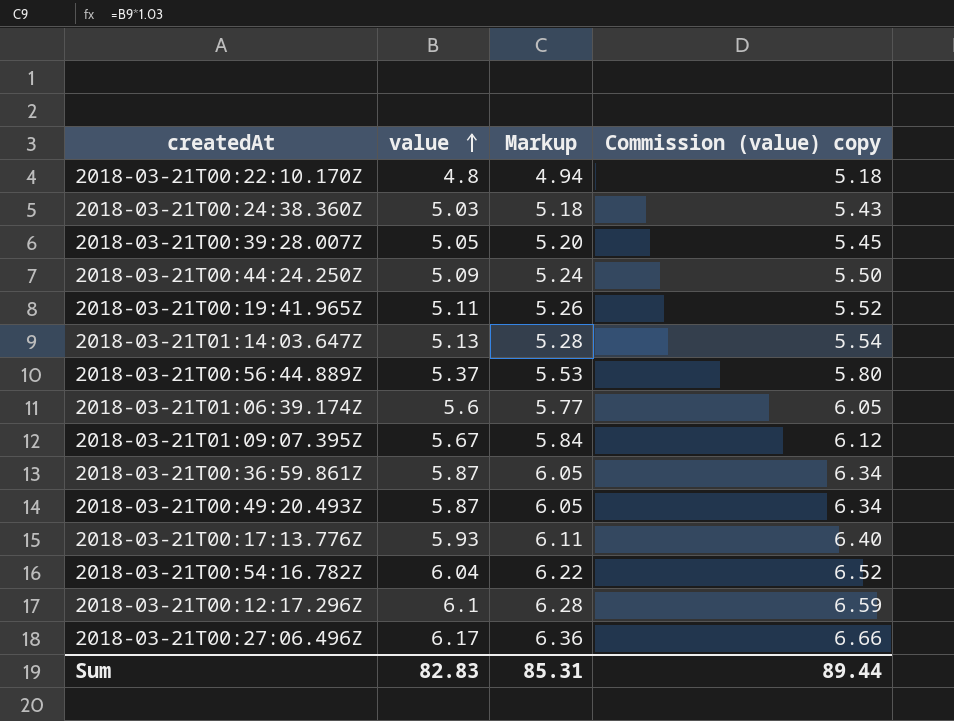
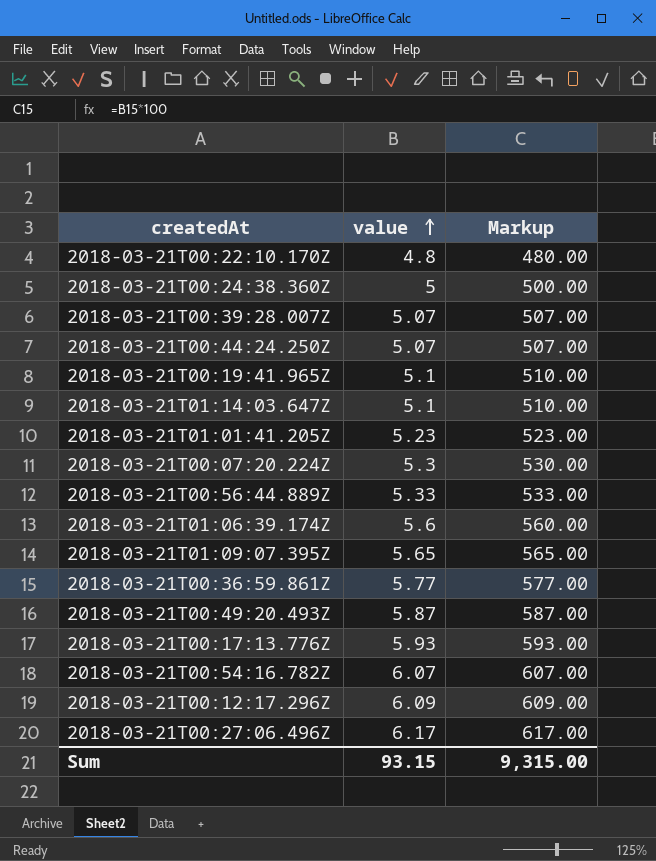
column Commission (value) copy | formula: [value] * 1.08 -> none
column Markup | formula: [value] * 1.03 -> [value] * 100
2018-03-21T00:24:38.360Z | value: 5.03 -> 5
2018-03-21T00:39:28.007Z | value: 5.05 -> 5.07
2018-03-21T00:44:24.250Z | value: 5.09 -> 5.07
2018-03-21T00:19:41.965Z | value: 5.11 -> 5.1
2018-03-21T01:14:03.647Z | value: 5.13 -> 5.1
row 2018-03-21T01:01:41.205Z: none -> 5.23 | 523.00
row 2018-03-21T00:07:20.224Z: none -> 5.3 | 530.00
2018-03-21T00:56:44.889Z | value: 5.37 -> 5.33
2018-03-21T01:09:07.395Z | value: 5.67 -> 5.65
2018-03-21T00:36:59.861Z | value: 5.87 -> 5.77
2018-03-21T00:54:16.782Z | value: 6.04 -> 6.07
2018-03-21T00:12:17.296Z | value: 6.1 -> 6.09
Sum | value: 82.83 -> 93.15
Sum | Markup: 85.31 -> 9,315.00

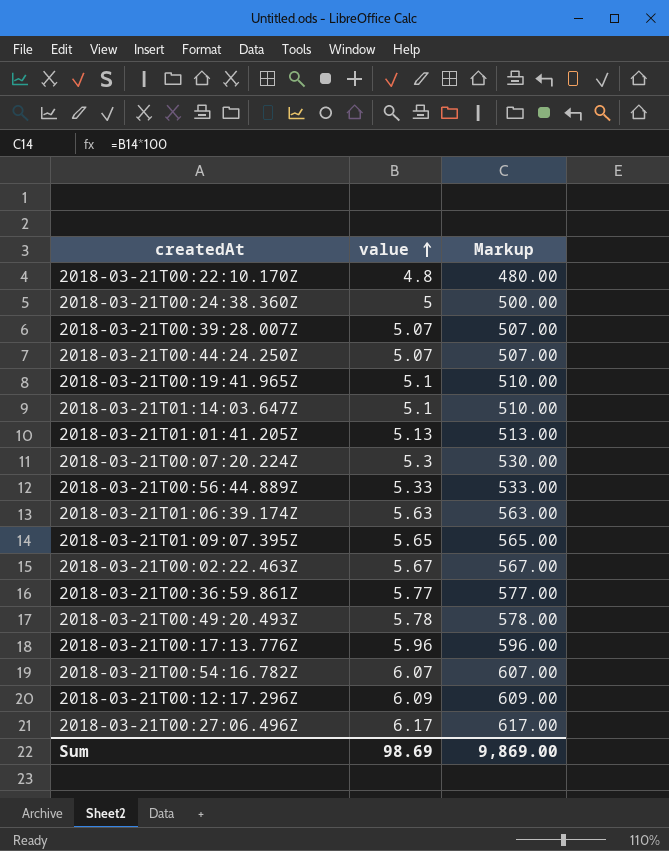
2018-03-21T01:01:41.205Z | value: 5.23 -> 5.13
2018-03-21T01:01:41.205Z | Markup: 523.00 -> 513.00
2018-03-21T01:06:39.174Z | value: 5.6 -> 5.63
2018-03-21T01:06:39.174Z | Markup: 560.00 -> 563.00
row 2018-03-21T00:02:22.463Z: none -> 5.67 | 567.00
2018-03-21T00:49:20.493Z | value: 5.87 -> 5.78
2018-03-21T00:49:20.493Z | Markup: 587.00 -> 578.00
2018-03-21T00:17:13.776Z | value: 5.93 -> 5.96
2018-03-21T00:17:13.776Z | Markup: 593.00 -> 596.00
Sum | value: 93.15 -> 98.69
Sum | Markup: 9,315.00 -> 9,869.00

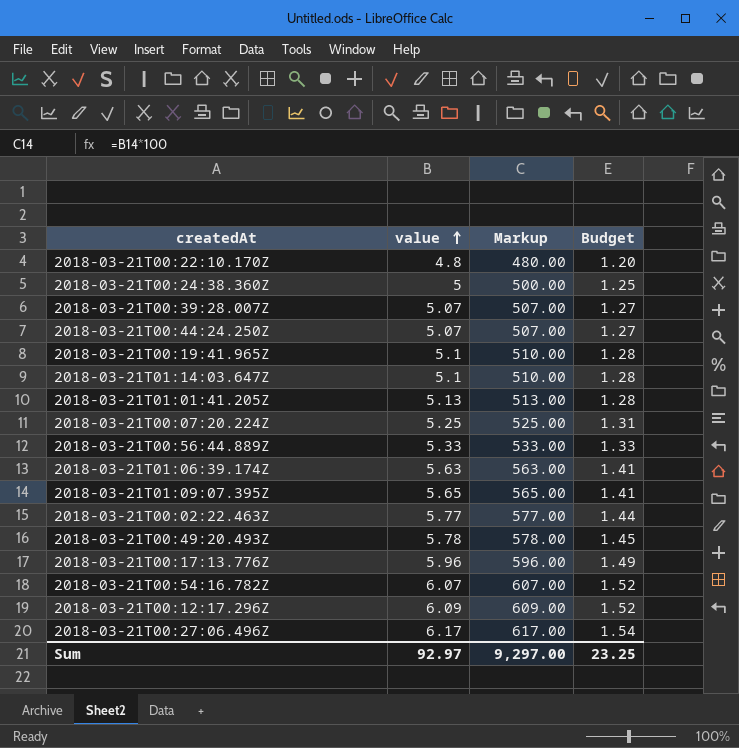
column Budget | formula: none -> [value] * 0.25
row 2018-03-21T00:36:59.861Z: 5.77 | 577.00 -> none
2018-03-21T00:07:20.224Z | value: 5.3 -> 5.25
2018-03-21T00:07:20.224Z | Markup: 530.00 -> 525.00
2018-03-21T00:02:22.463Z | value: 5.67 -> 5.77
2018-03-21T00:02:22.463Z | Markup: 567.00 -> 577.00
Sum | value: 98.69 -> 92.97
Sum | Markup: 9,869.00 -> 9,297.00

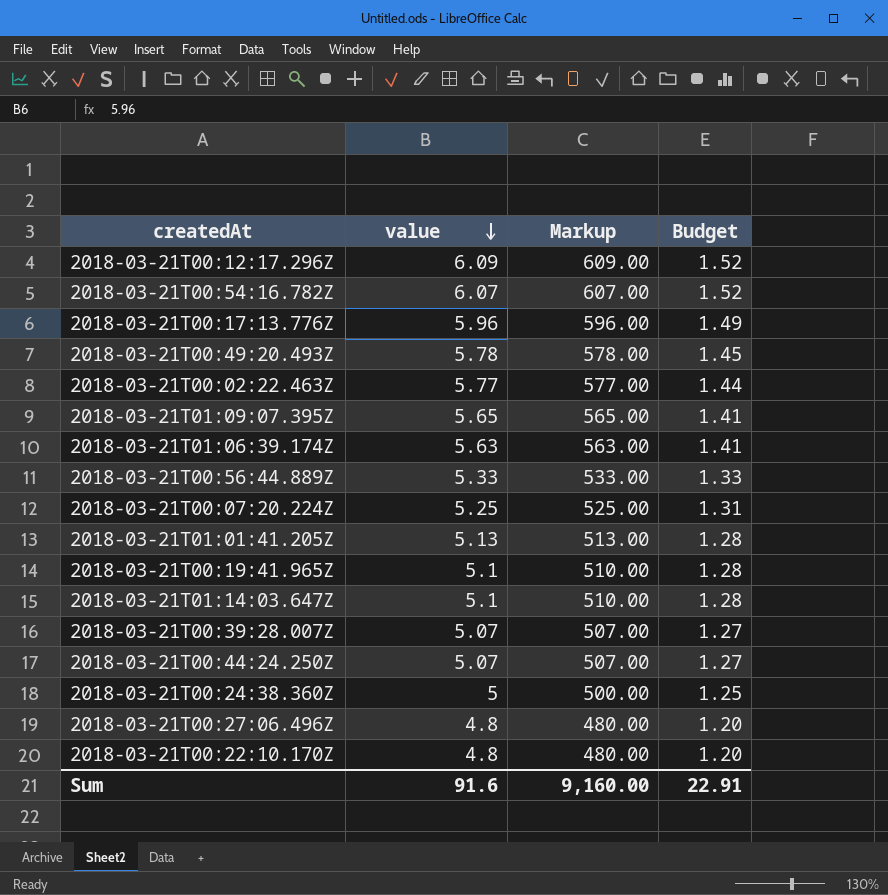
row order: value ascending -> value descending
2018-03-21T00:27:06.496Z | value: 6.17 -> 4.8
2018-03-21T00:27:06.496Z | Markup: 617.00 -> 480.00
2018-03-21T00:27:06.496Z | Budget: 1.54 -> 1.20
Sum | value: 92.97 -> 91.6
Sum | Markup: 9,297.00 -> 9,160.00
Sum | Budget: 23.25 -> 22.91

